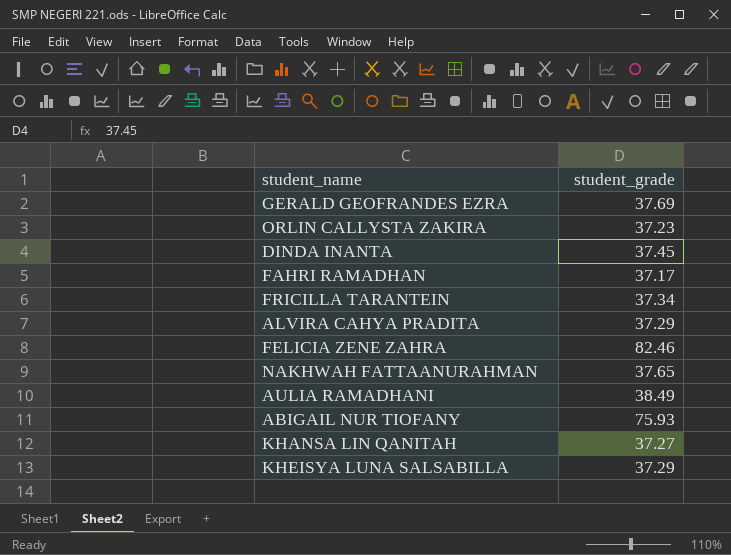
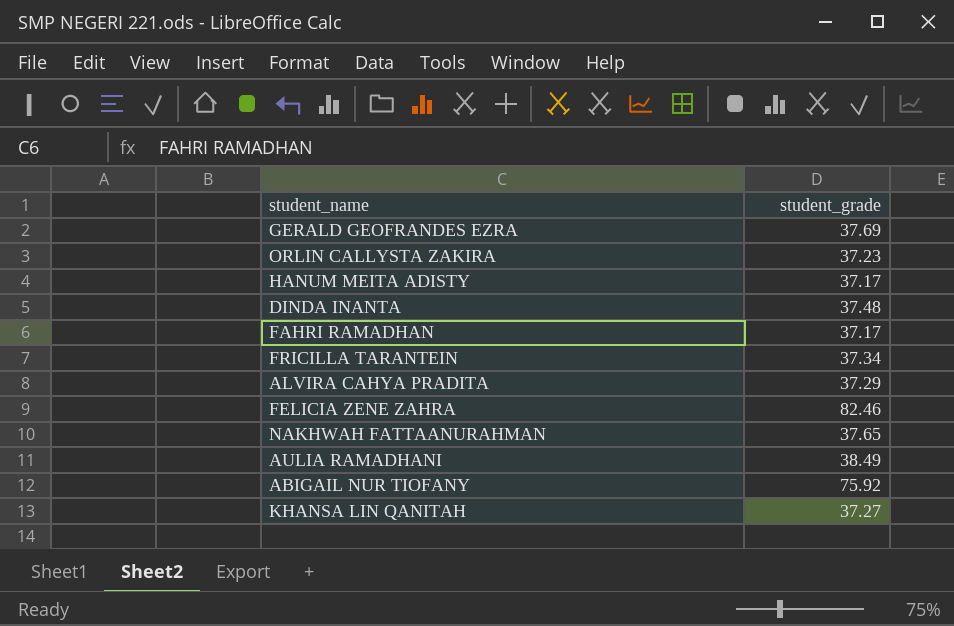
row KHEISYA LUNA SALSABILLA: 37.29 -> none
row HANUM MEITA ADISTY: none -> 37.17
DINDA INANTA | student_grade: 37.45 -> 37.48
ABIGAIL NUR TIOFANY | student_grade: 75.93 -> 75.92

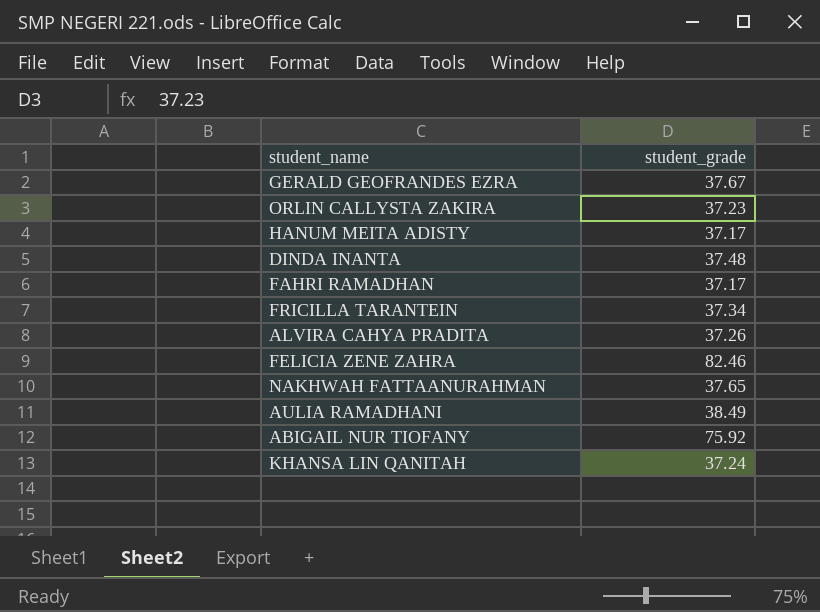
GERALD GEOFRANDES EZRA | student_grade: 37.69 -> 37.67
ALVIRA CAHYA PRADITA | student_grade: 37.29 -> 37.26
KHANSA LIN QANITAH | student_grade: 37.27 -> 37.24

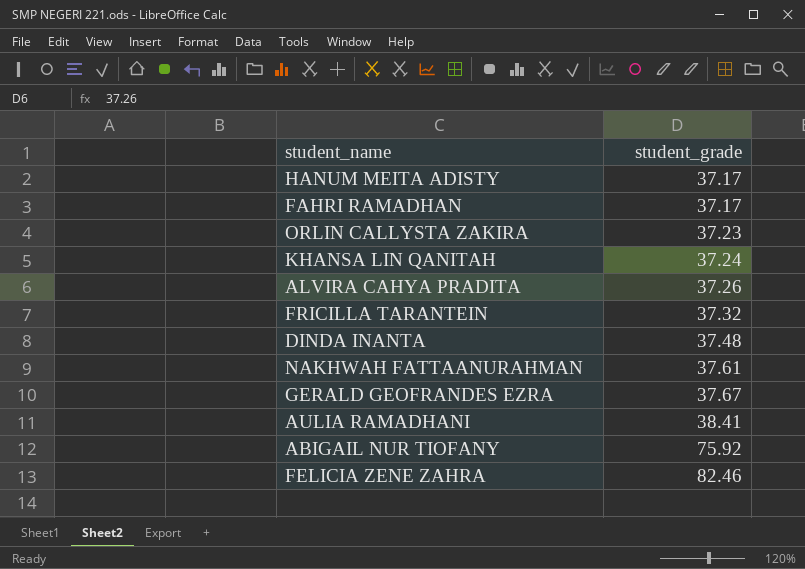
row order: none -> student_grade ascending
FRICILLA TARANTEIN | student_grade: 37.34 -> 37.32
NAKHWAH FATTAANURAHMAN | student_grade: 37.65 -> 37.61
AULIA RAMADHANI | student_grade: 38.49 -> 38.41

